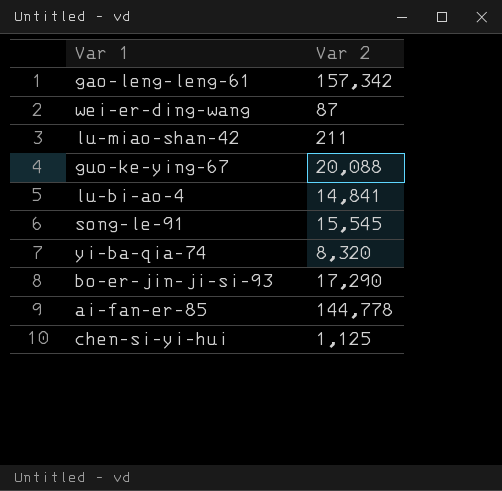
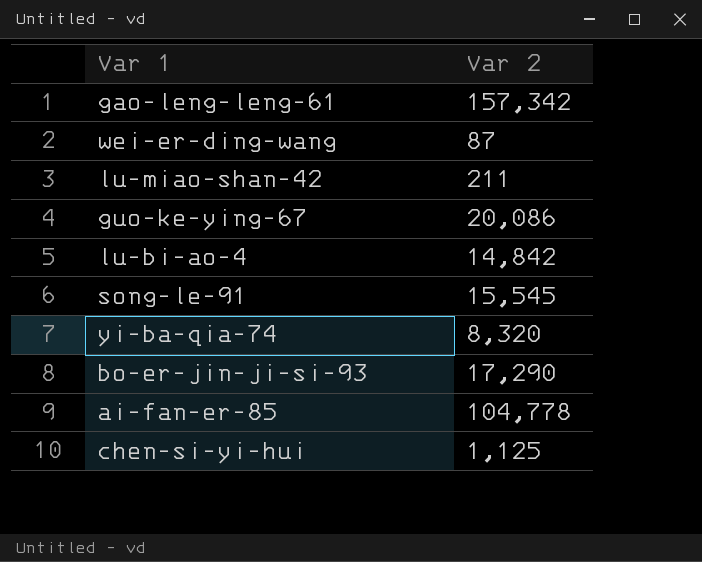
guo-ke-ying-67 | Var 2: 20,088 -> 20,086
lu-bi-ao-4 | Var 2: 14,841 -> 14,842
ai-fan-er-85 | Var 2: 144,778 -> 104,778

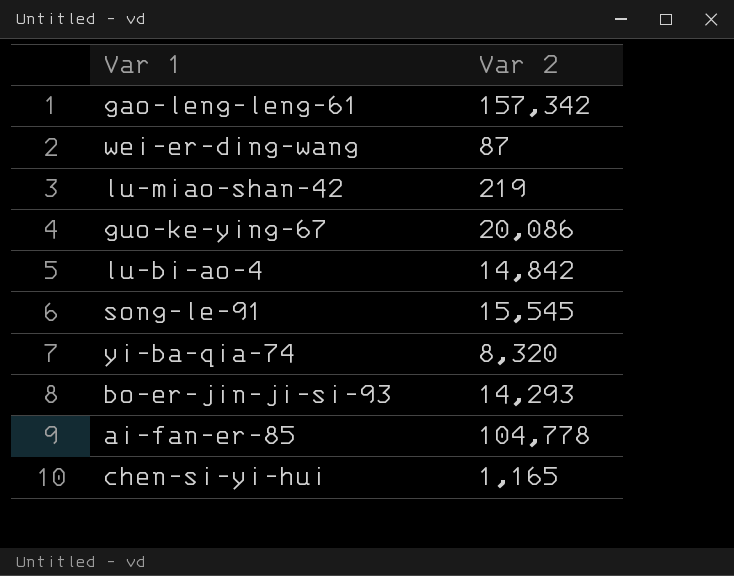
lu-miao-shan-42 | Var 2: 211 -> 219
bo-er-jin-ji-si-93 | Var 2: 17,290 -> 14,293
chen-si-yi-hui | Var 2: 1,125 -> 1,165

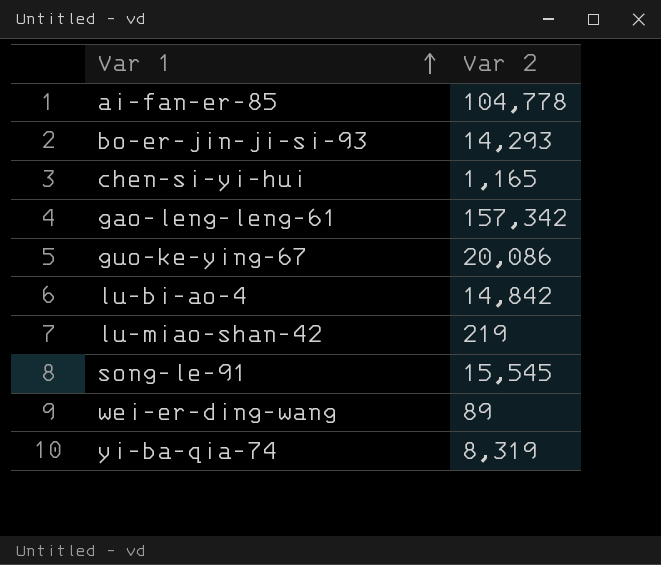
row order: none -> Var 1 ascending
wei-er-ding-wang | Var 2: 87 -> 89
yi-ba-qia-74 | Var 2: 8,320 -> 8,319

